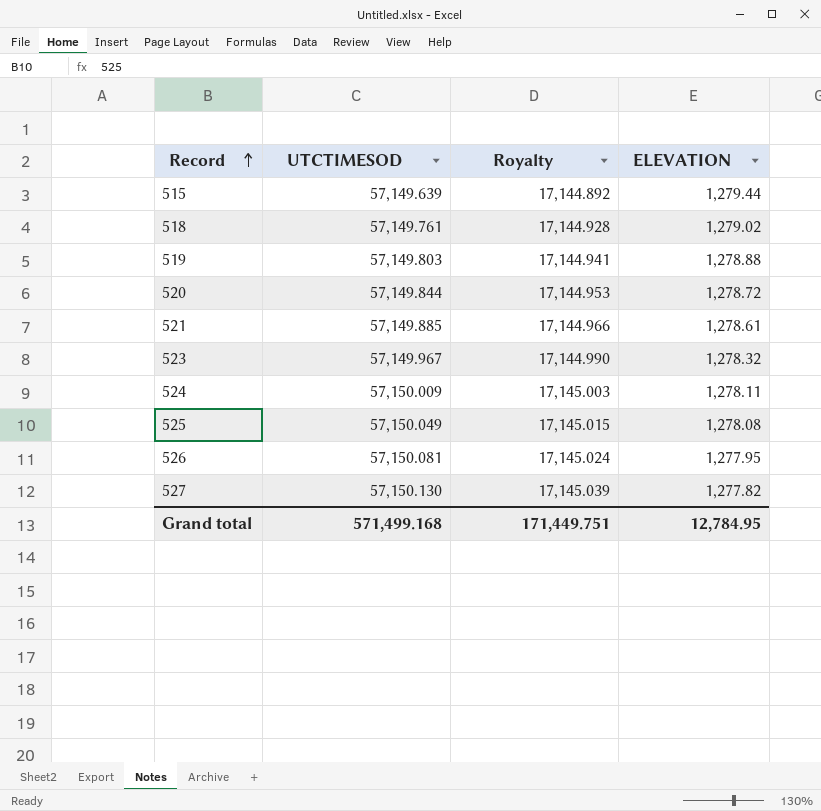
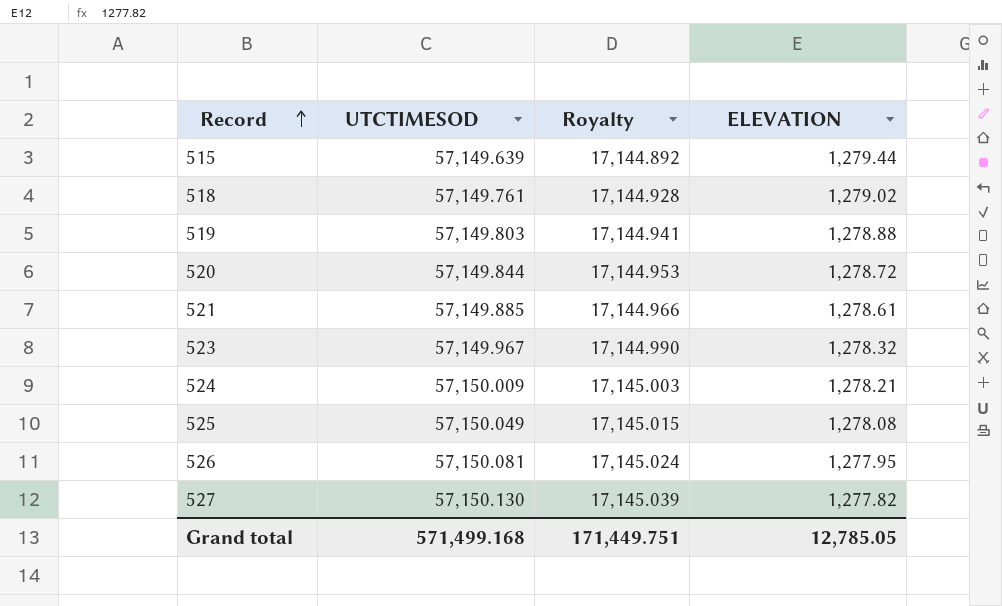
524 | ELEVATION: 1,278.11 -> 1,278.21
Grand total | ELEVATION: 12,784.95 -> 12,785.05

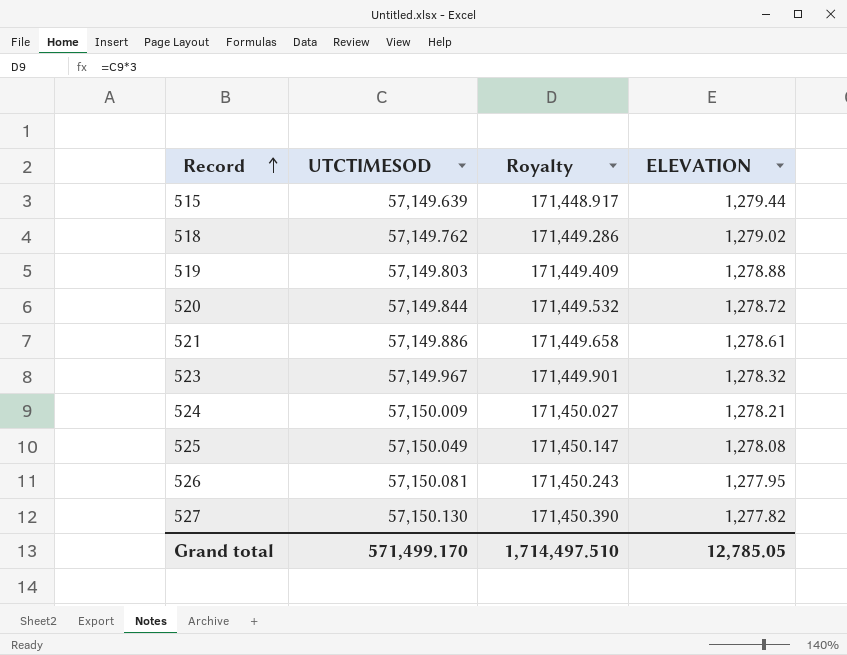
column Royalty | formula: [UTCTIMESOD] * 0.3 -> [UTCTIMESOD] * 3
518 | UTCTIMESOD: 57,149.761 -> 57,149.762
521 | UTCTIMESOD: 57,149.885 -> 57,149.886
Grand total | UTCTIMESOD: 571,499.168 -> 571,499.170
Grand total | Royalty: 171,449.751 -> 1,714,497.510

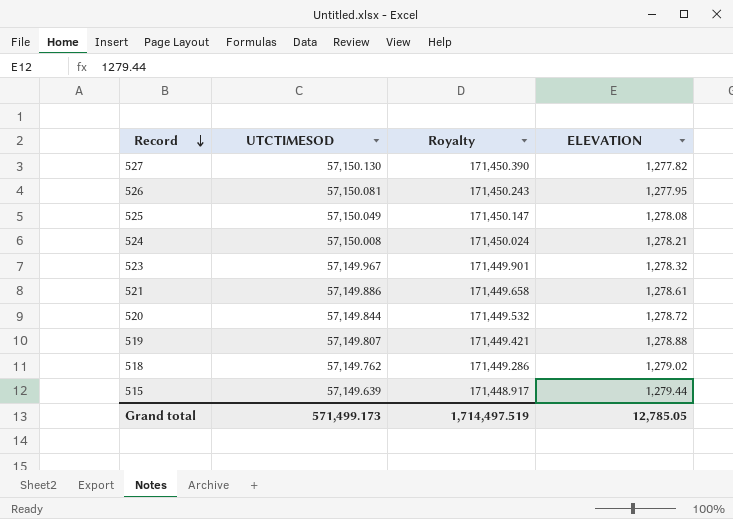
row order: Record ascending -> Record descending
524 | UTCTIMESOD: 57,150.009 -> 57,150.008
524 | Royalty: 171,450.027 -> 171,450.024
519 | UTCTIMESOD: 57,149.803 -> 57,149.807
519 | Royalty: 171,449.409 -> 171,449.421
Grand total | UTCTIMESOD: 571,499.170 -> 571,499.173
Grand total | Royalty: 1,714,497.510 -> 1,714,497.519

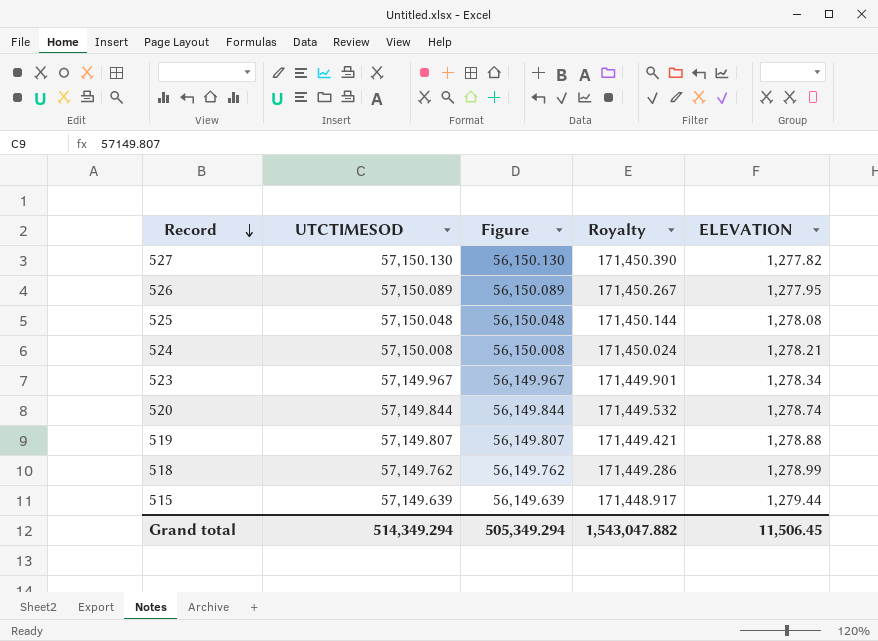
column Figure | formula: none -> [UTCTIMESOD] - 1000
row 521: 57,149.886 | 171,449.658 | 1,278.61 -> none
526 | UTCTIMESOD: 57,150.081 -> 57,150.089
526 | Royalty: 171,450.243 -> 171,450.267
525 | UTCTIMESOD: 57,150.049 -> 57,150.048
525 | Royalty: 171,450.147 -> 171,450.144
523 | ELEVATION: 1,278.32 -> 1,278.34
520 | ELEVATION: 1,278.72 -> 1,278.74
518 | ELEVATION: 1,279.02 -> 1,278.99
Grand total | UTCTIMESOD: 571,499.173 -> 514,349.294
Grand total | Royalty: 1,714,497.519 -> 1,543,047.882
Grand total | ELEVATION: 12,785.05 -> 11,506.45

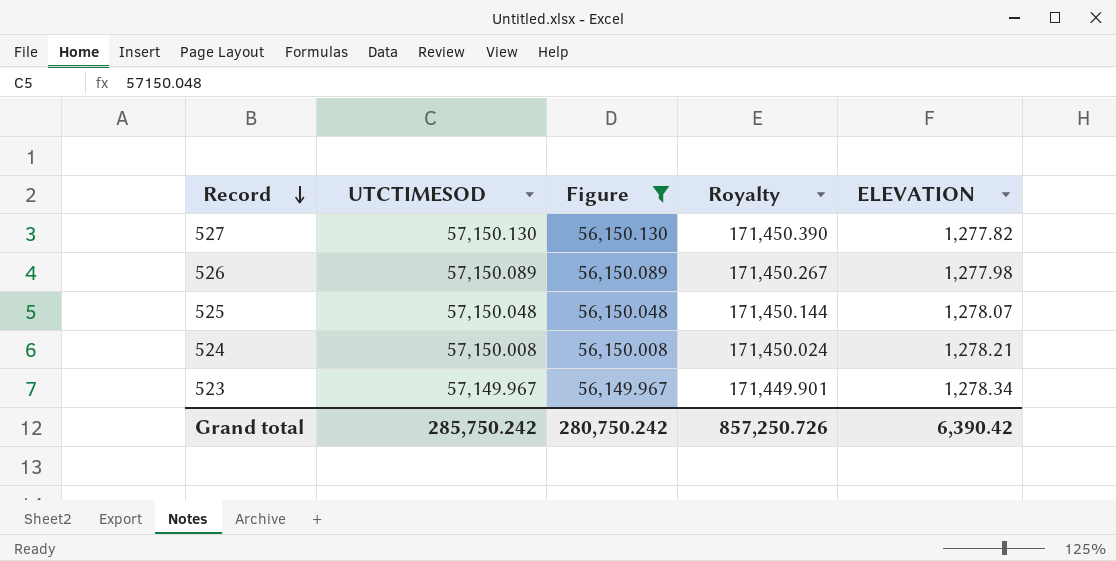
filter: none -> Figure >= 56,149.967
526 | ELEVATION: 1,277.95 -> 1,277.98
525 | ELEVATION: 1,278.08 -> 1,278.07
Grand total | UTCTIMESOD: 514,349.294 -> 285,750.242
Grand total | Figure: 505,349.294 -> 280,750.242
Grand total | Royalty: 1,543,047.882 -> 857,250.726
Grand total | ELEVATION: 11,506.45 -> 6,390.42

